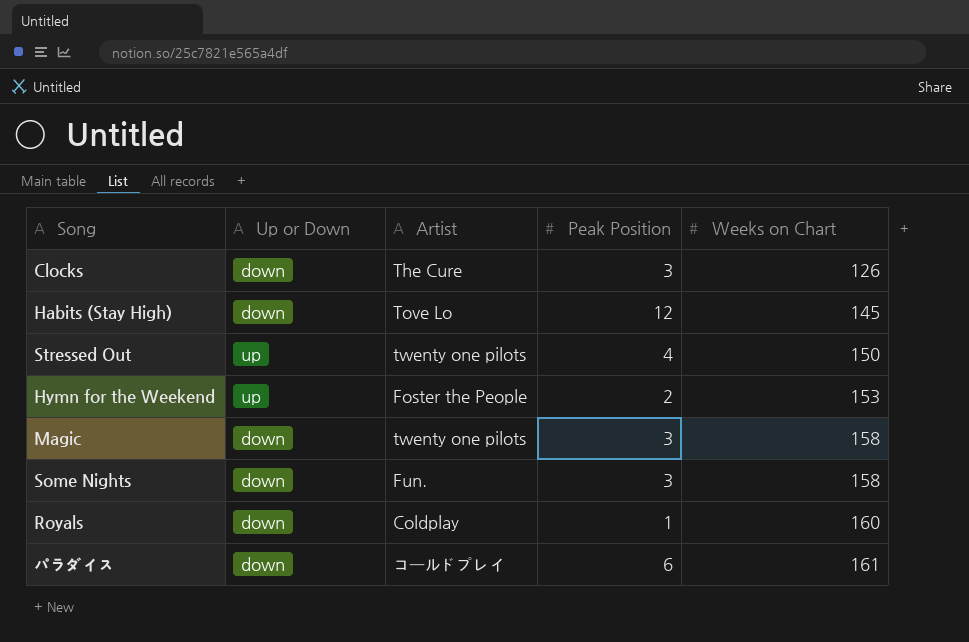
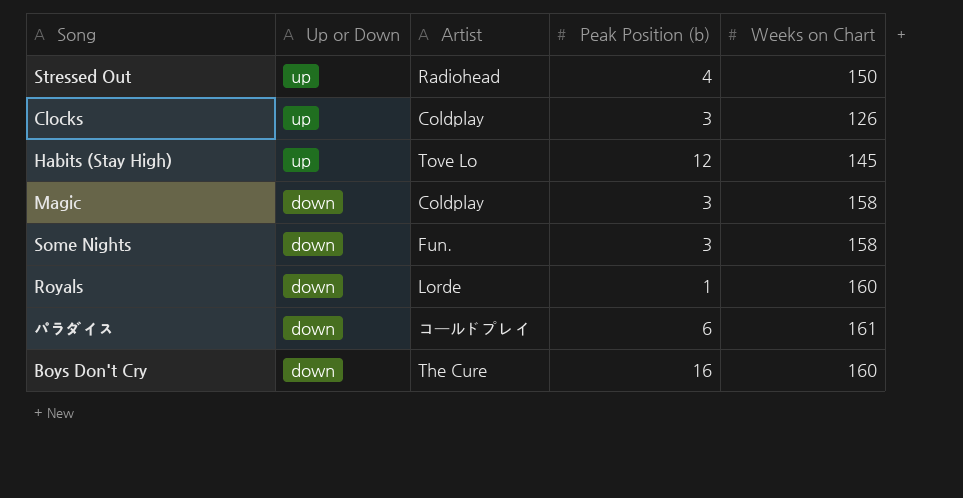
row order: Weeks on Chart ascending -> Up or Down descending
column name: Peak Position -> Peak Position (b)
row Hymn for the Weekend: up | Foster the People | 2 | 153 -> none
Stressed Out | Artist: twenty one pilots -> Radiohead
Clocks | Up or Down: down -> up
Clocks | Artist: The Cure -> Coldplay
Habits (Stay High) | Up or Down: down -> up
Magic | Artist: twenty one pilots -> Coldplay
Royals | Artist: Coldplay -> Lorde
row Boys Don't Cry: none -> down | The Cure | 16 | 160

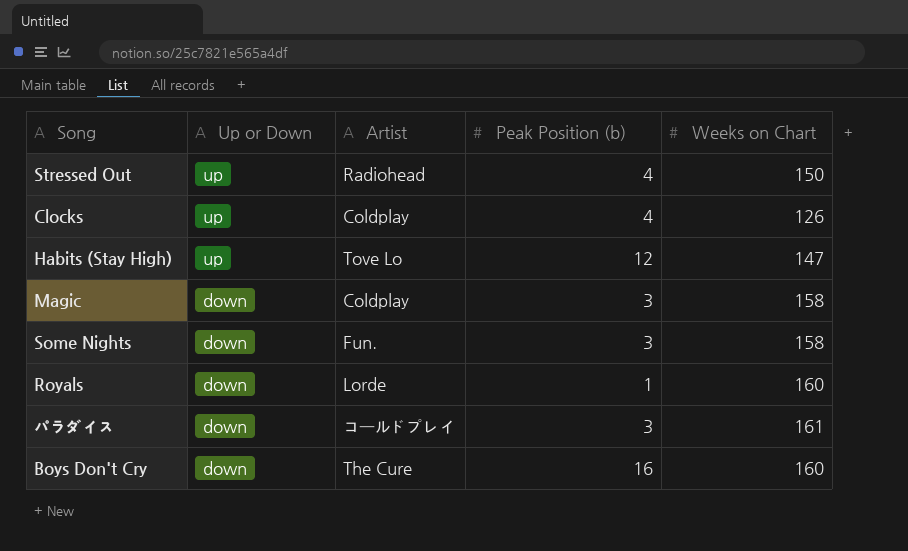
Clocks | Peak Position (b): 3 -> 4
Habits (Stay High) | Weeks on Chart: 145 -> 147
パラダイス | Peak Position (b): 6 -> 3

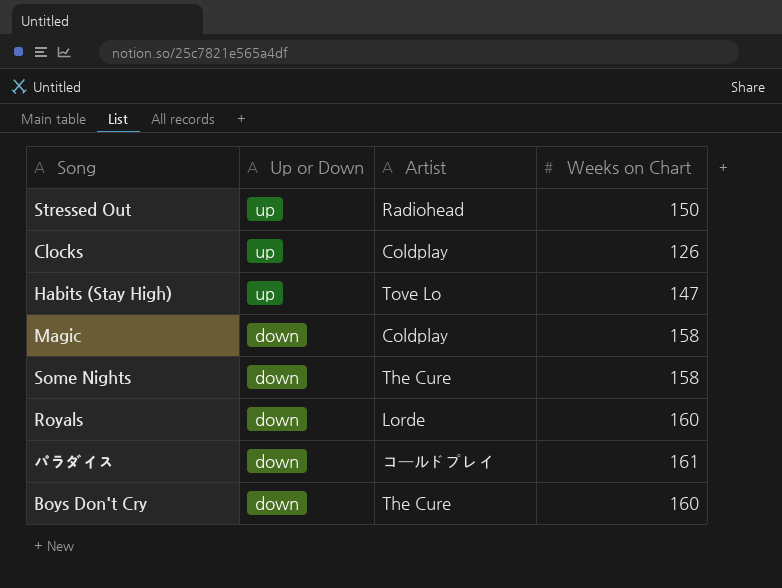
column Peak Position (b) | position: 4 -> none
Some Nights | Artist: Fun. -> The Cure

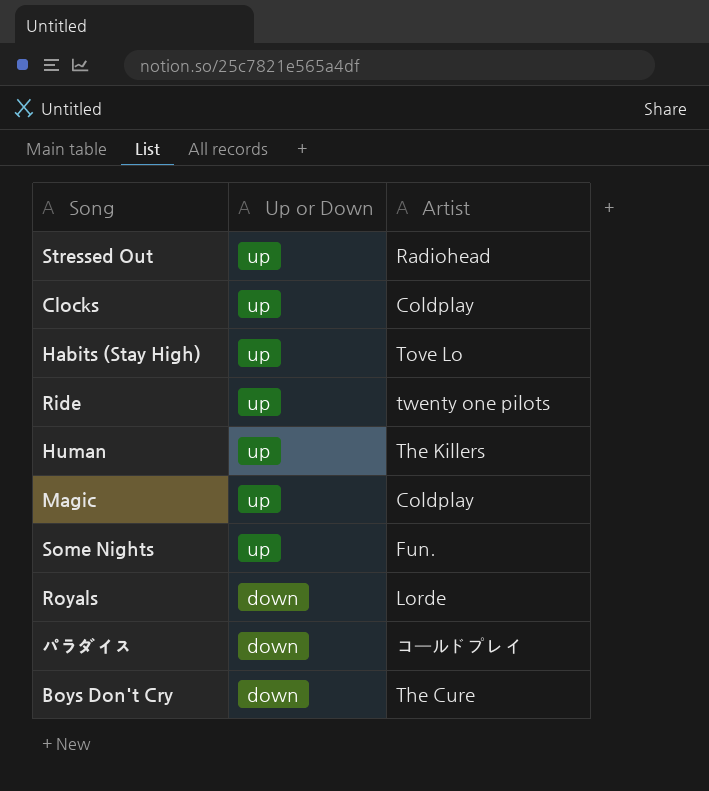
column Weeks on Chart | position: 4 -> none
row Ride: none -> up | twenty one pilots
row Human: none -> up | The Killers
Magic | Up or Down: down -> up
Some Nights | Up or Down: down -> up
Some Nights | Artist: The Cure -> Fun.

